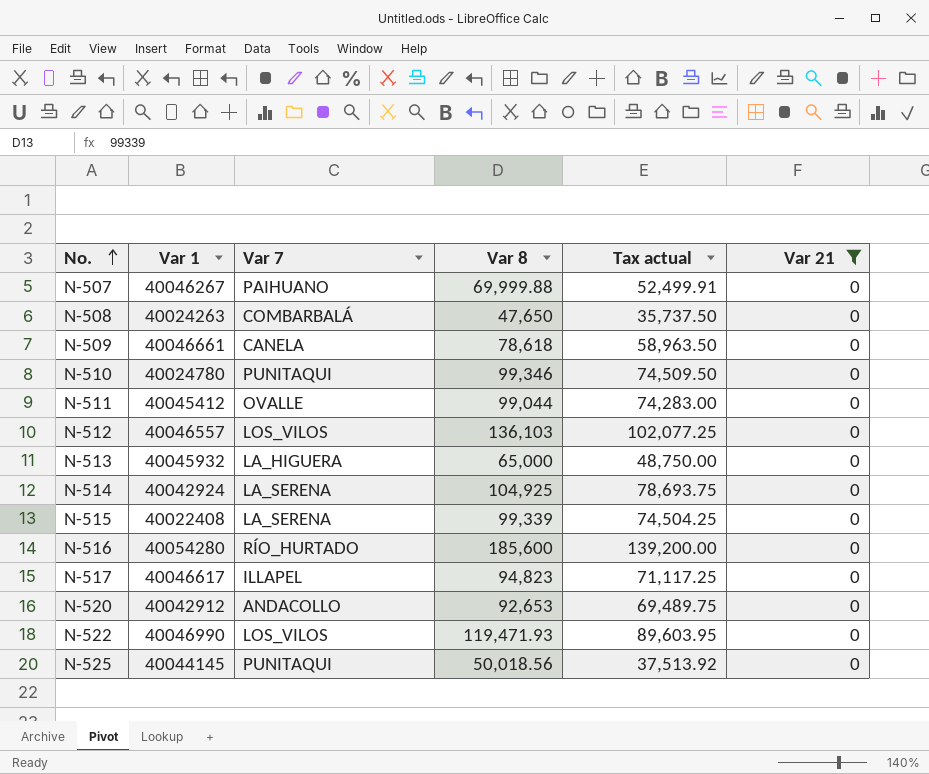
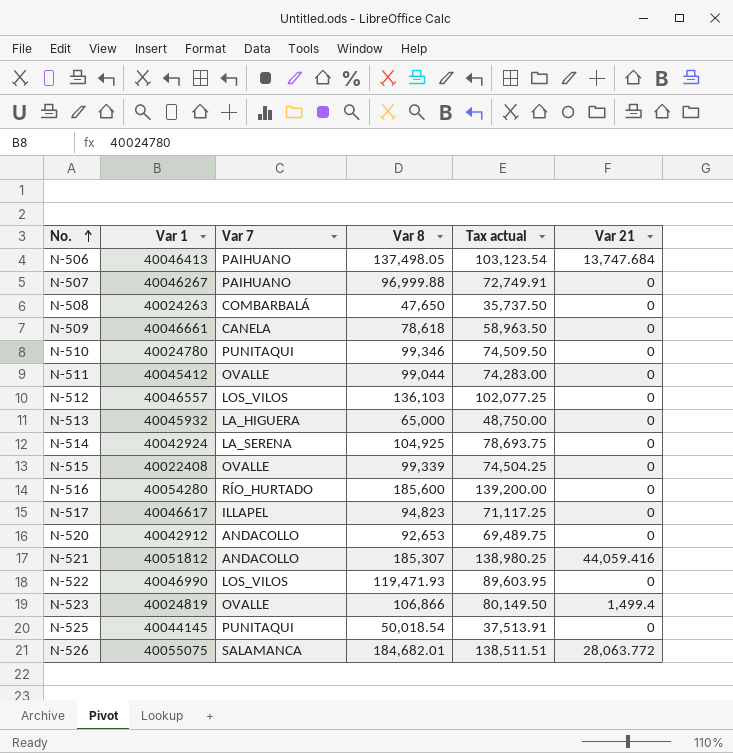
filter: Var 21 = 0 -> none
N-507 | Var 8: 69,999.88 -> 96,999.88
N-507 | Tax actual: 52,499.91 -> 72,749.91
N-515 | Var 7: LA_SERENA -> OVALLE
N-525 | Var 8: 50,018.56 -> 50,018.54
N-525 | Tax actual: 37,513.92 -> 37,513.91

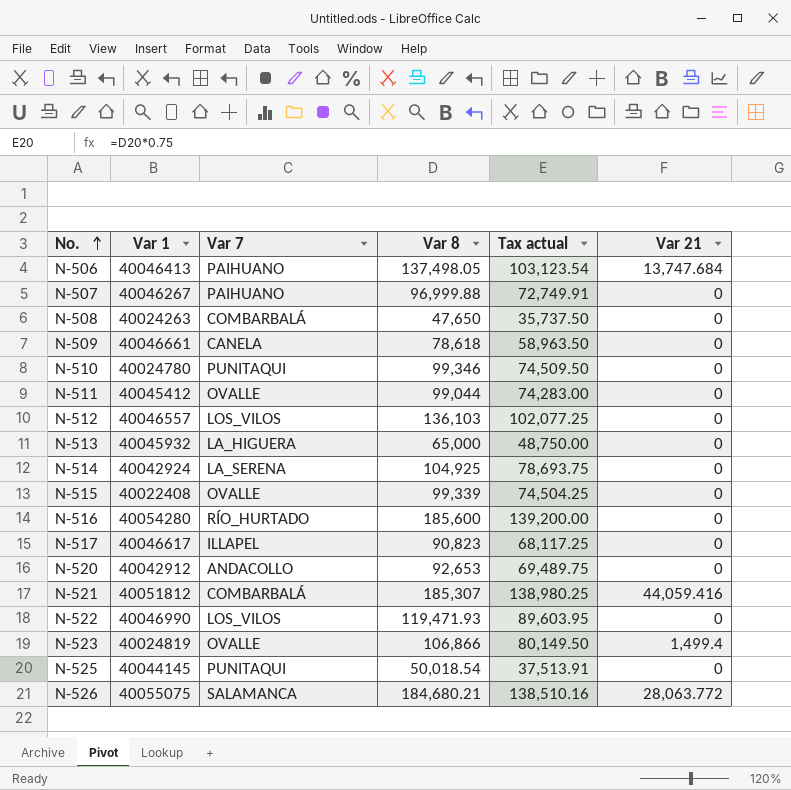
N-517 | Var 8: 94,823 -> 90,823
N-517 | Tax actual: 71,117.25 -> 68,117.25
N-521 | Var 7: ANDACOLLO -> COMBARBALÁ
N-526 | Var 8: 184,682.01 -> 184,680.21
N-526 | Tax actual: 138,511.51 -> 138,510.16

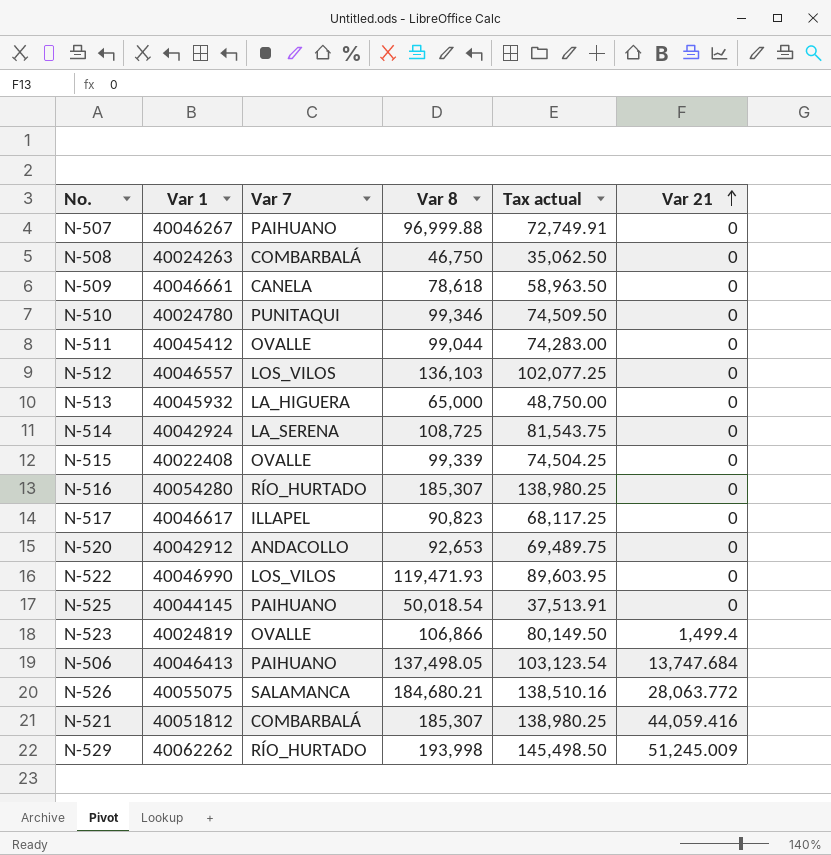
row order: No. ascending -> Var 21 ascending
N-508 | Var 8: 47,650 -> 46,750
N-508 | Tax actual: 35,737.50 -> 35,062.50
N-514 | Var 8: 104,925 -> 108,725
N-514 | Tax actual: 78,693.75 -> 81,543.75
N-516 | Var 8: 185,600 -> 185,307
N-516 | Tax actual: 139,200.00 -> 138,980.25
N-525 | Var 7: PUNITAQUI -> PAIHUANO
row N-529: none -> 40062262 | RÍO_HURTADO | 193,998 | 145,498.50 | 51,245.009

